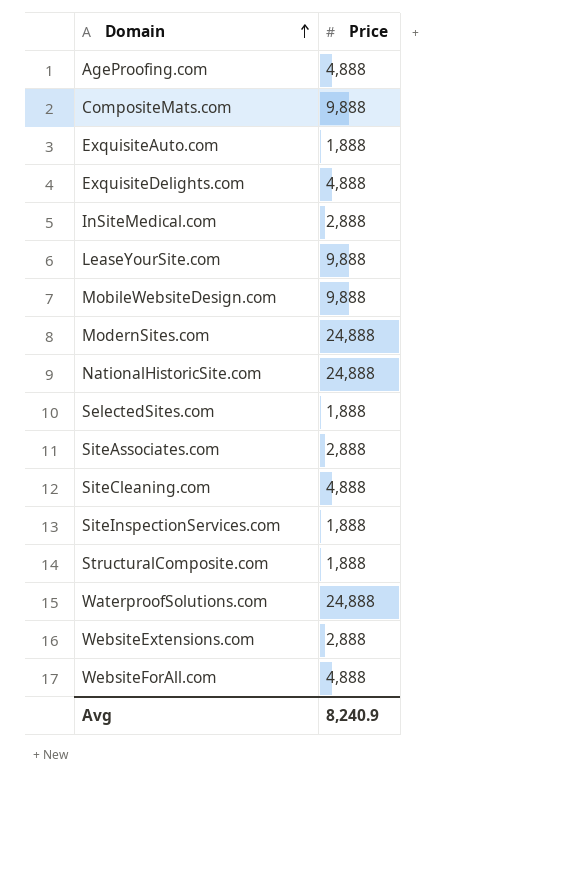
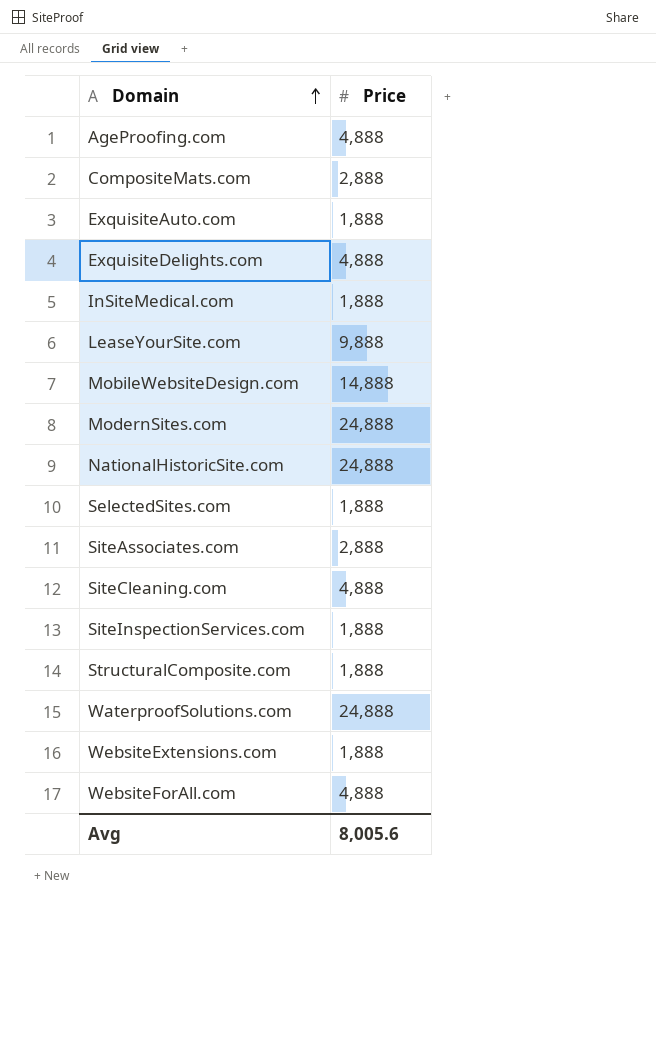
CompositeMats.com | Price: 9,888 -> 2,888
InSiteMedical.com | Price: 2,888 -> 1,888
MobileWebsiteDesign.com | Price: 9,888 -> 14,888
WebsiteExtensions.com | Price: 2,888 -> 1,888
Avg | Price: 8,240.9 -> 8,005.6

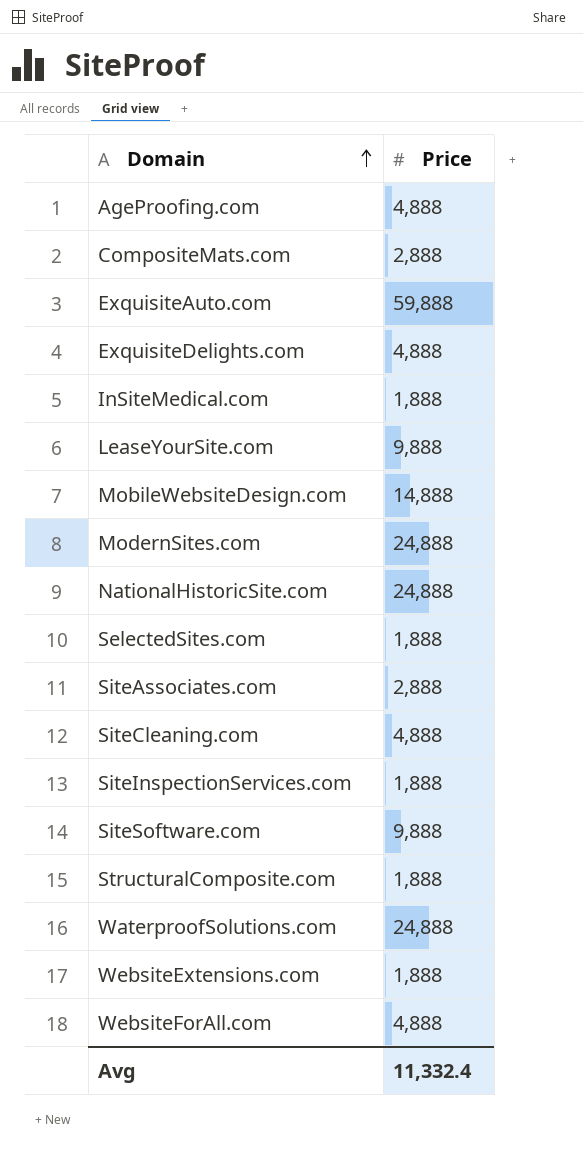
ExquisiteAuto.com | Price: 1,888 -> 59,888
row SiteSoftware.com: none -> 9,888
Avg | Price: 8,005.6 -> 11,332.4

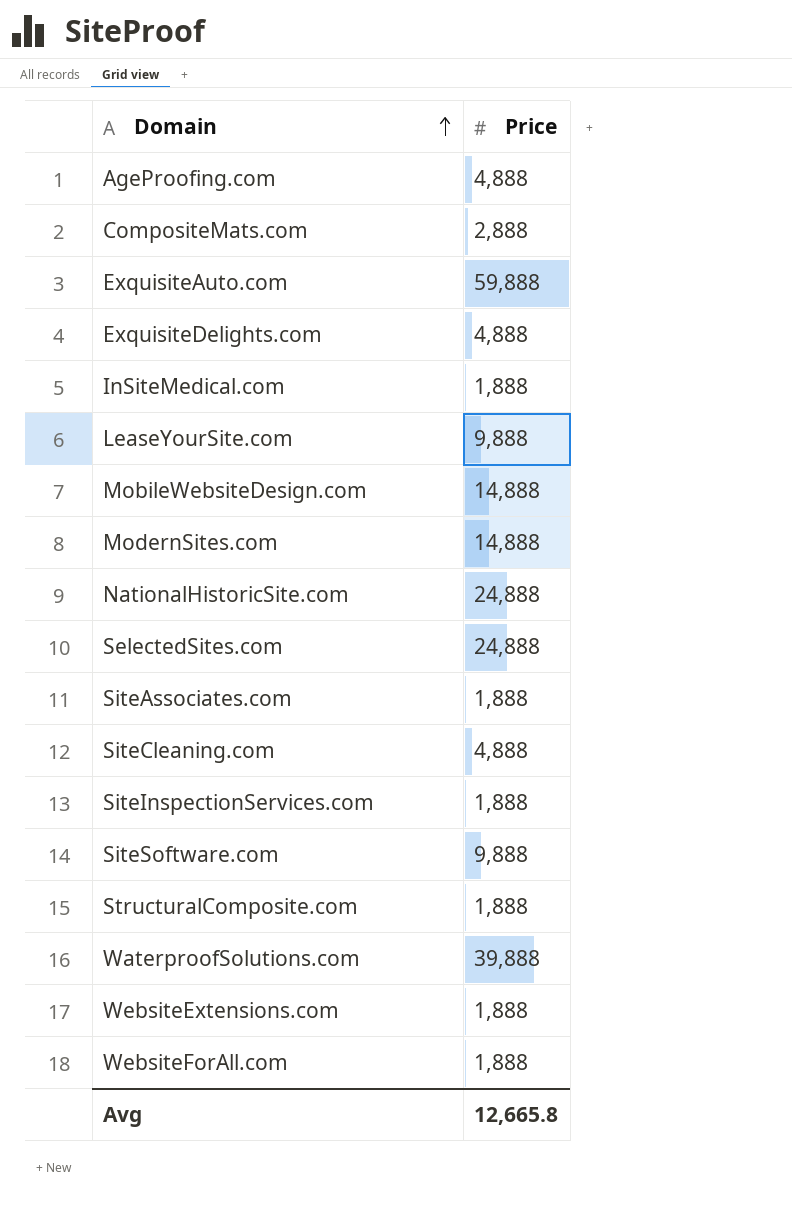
ModernSites.com | Price: 24,888 -> 14,888
SelectedSites.com | Price: 1,888 -> 24,888
SiteAssociates.com | Price: 2,888 -> 1,888
WaterproofSolutions.com | Price: 24,888 -> 39,888
WebsiteForAll.com | Price: 4,888 -> 1,888
Avg | Price: 11,332.4 -> 12,665.8

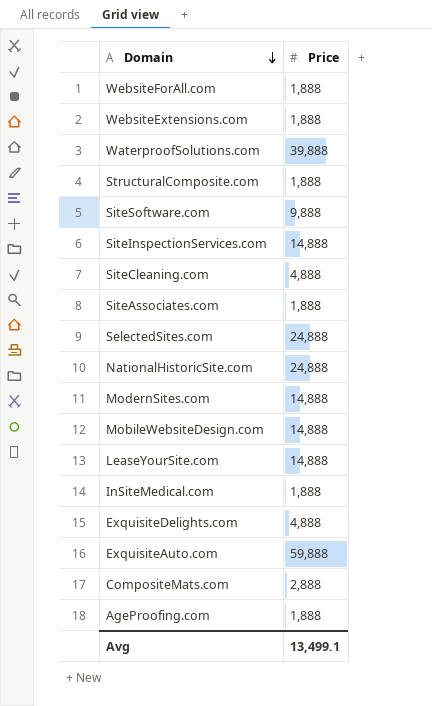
row order: Domain ascending -> Domain descending
SiteInspectionServices.com | Price: 1,888 -> 14,888
LeaseYourSite.com | Price: 9,888 -> 14,888
AgeProofing.com | Price: 4,888 -> 1,888
Avg | Price: 12,665.8 -> 13,499.1

